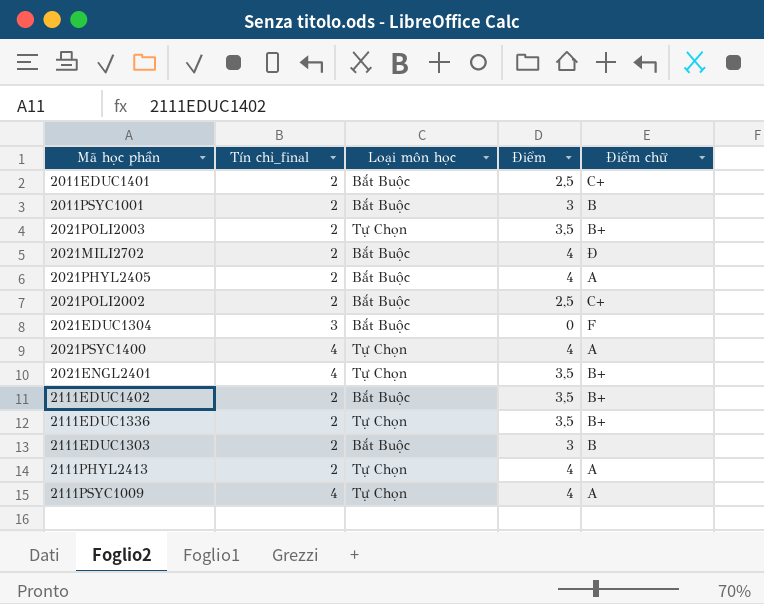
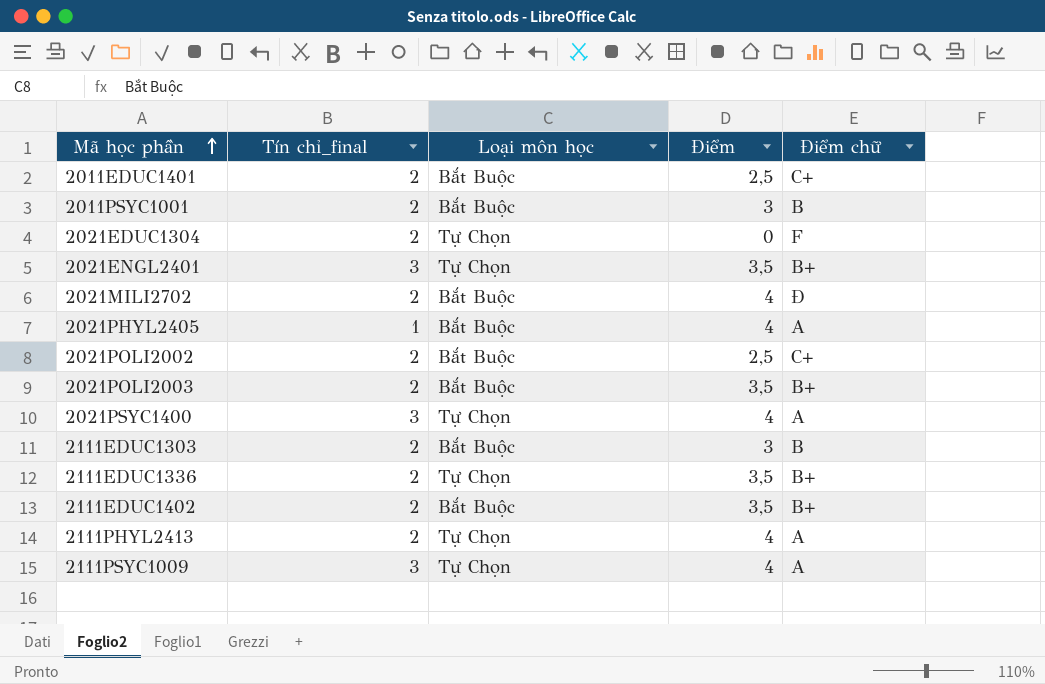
row order: none -> Mã học phần ascending
2021EDUC1304 | Tín chỉ_final: 3 -> 2
2021EDUC1304 | Loại môn học: Bắt Buộc -> Tự Chọn
2021ENGL2401 | Tín chỉ_final: 4 -> 3
2021PHYL2405 | Tín chỉ_final: 2 -> 1
2021POLI2003 | Loại môn học: Tự Chọn -> Bắt Buộc
2021PSYC1400 | Tín chỉ_final: 4 -> 3
2111PSYC1009 | Tín chỉ_final: 4 -> 3

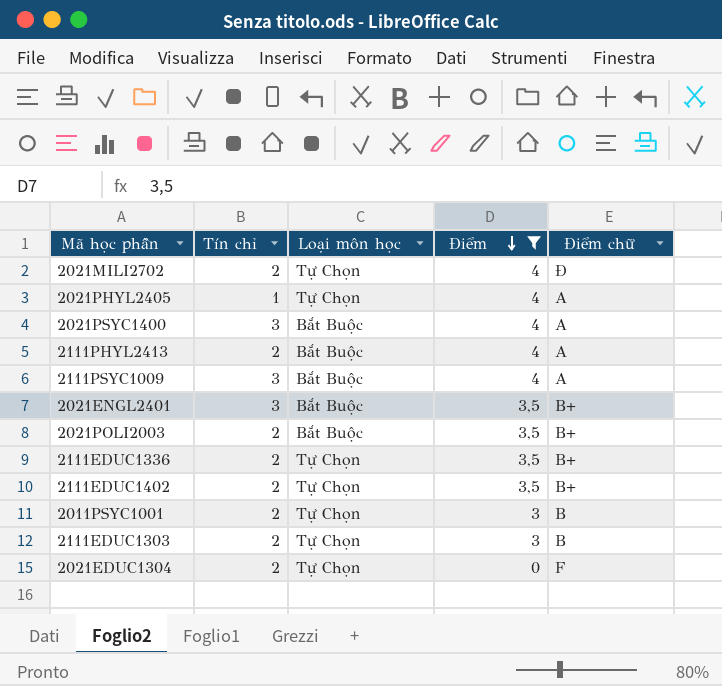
filter: none -> Điểm != 2,5
row order: Mã học phần ascending -> Điểm descending
column name: Tín chỉ_final -> Tín chỉ
2021MILI2702 | Loại môn học: Bắt Buộc -> Tự Chọn
2021PHYL2405 | Loại môn học: Bắt Buộc -> Tự Chọn
2021PSYC1400 | Loại môn học: Tự Chọn -> Bắt Buộc
2111PHYL2413 | Loại môn học: Tự Chọn -> Bắt Buộc
2111PSYC1009 | Loại môn học: Tự Chọn -> Bắt Buộc
2021ENGL2401 | Loại môn học: Tự Chọn -> Bắt Buộc
2111EDUC1402 | Loại môn học: Bắt Buộc -> Tự Chọn
2011PSYC1001 | Loại môn học: Bắt Buộc -> Tự Chọn
2111EDUC1303 | Loại môn học: Bắt Buộc -> Tự Chọn

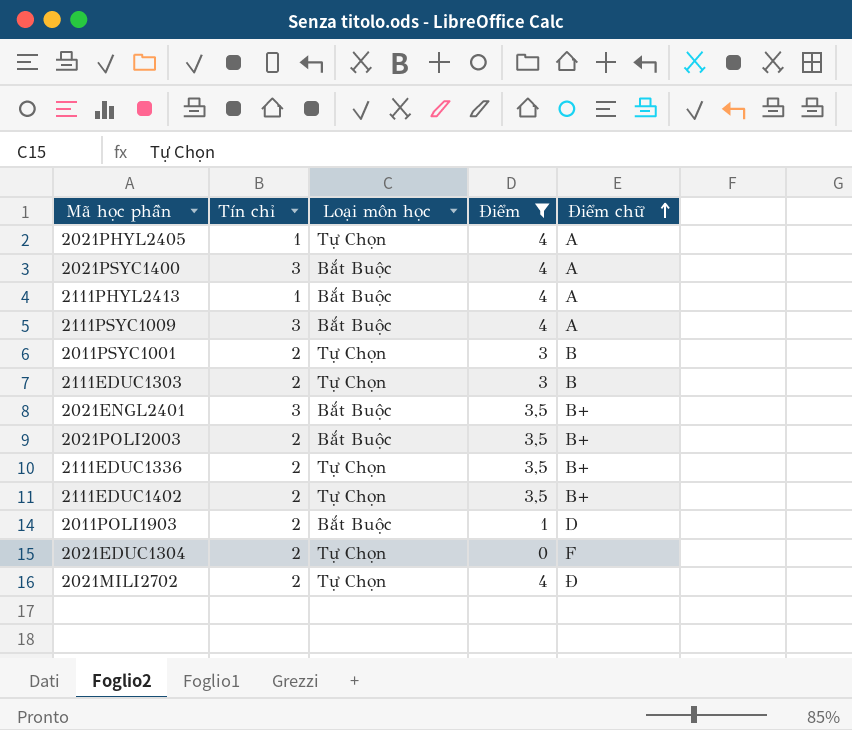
row order: Điểm descending -> Điểm chữ ascending
2111PHYL2413 | Tín chỉ: 2 -> 1
row 2011POLI1903: none -> 2 | Bắt Buộc | 1 | D

